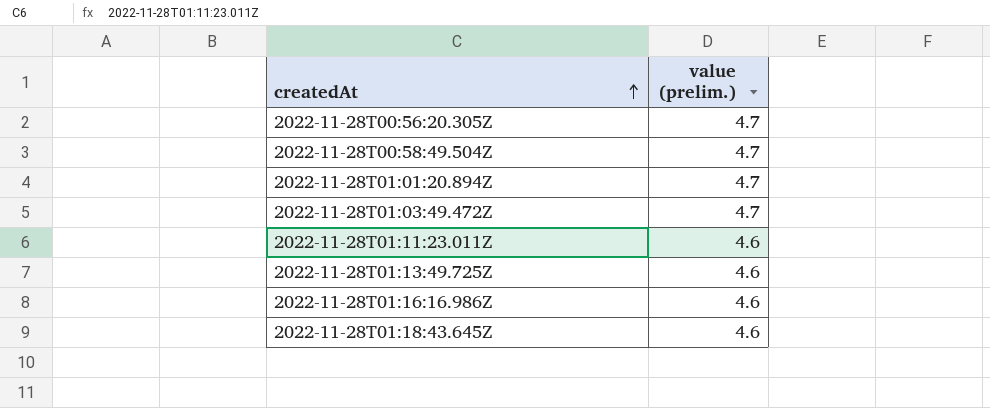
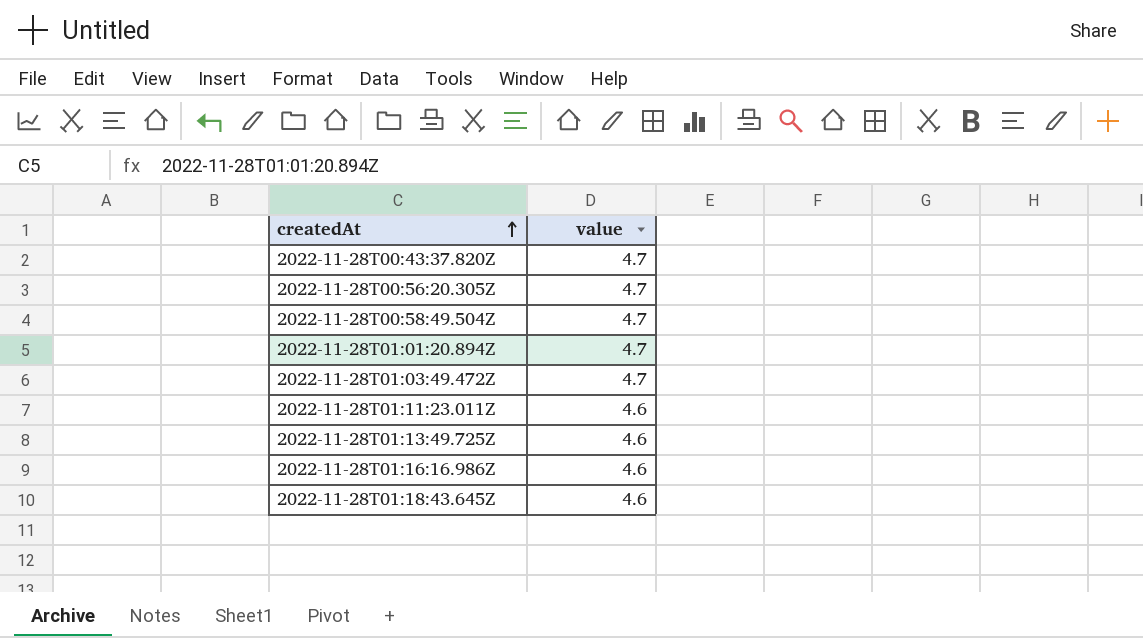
column name: value (prelim.) -> value
row 2022-11-28T00:43:37.820Z: none -> 4.7

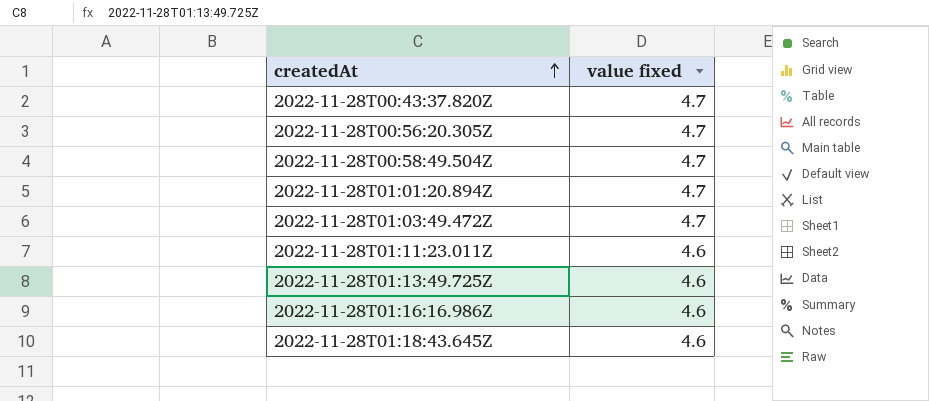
column name: value -> value fixed

